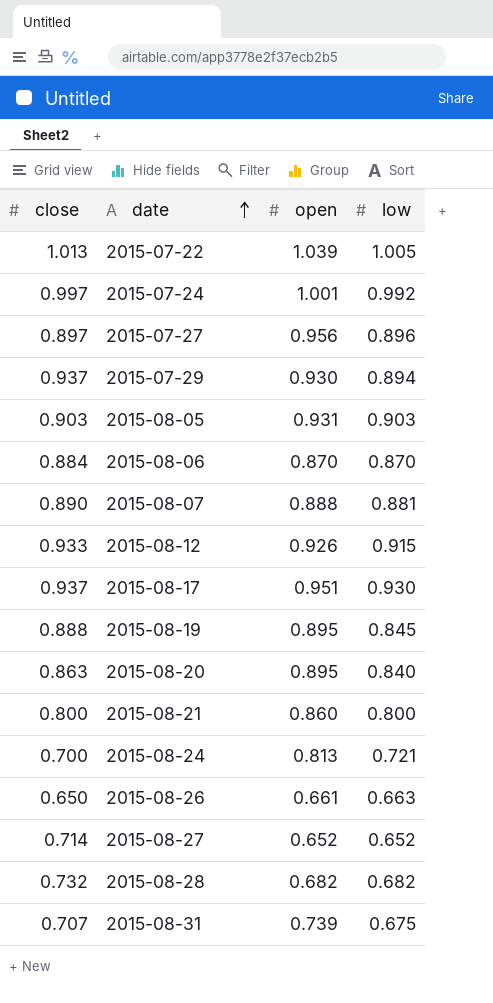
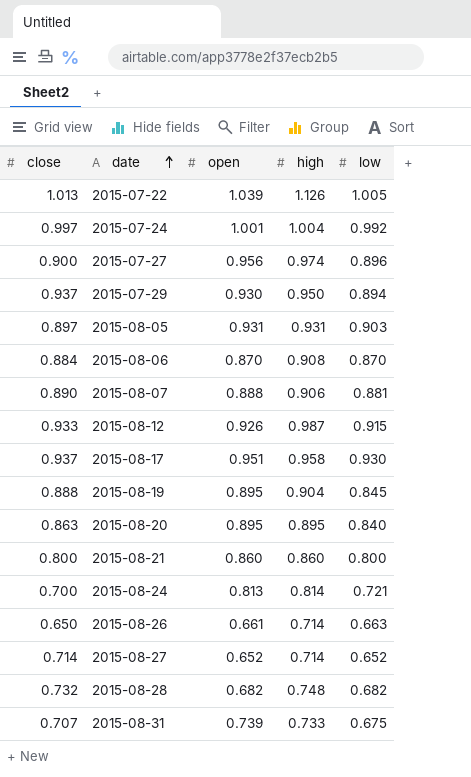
column high | position: none -> 4
2015-07-27 | close: 0.897 -> 0.900
2015-08-05 | close: 0.903 -> 0.897

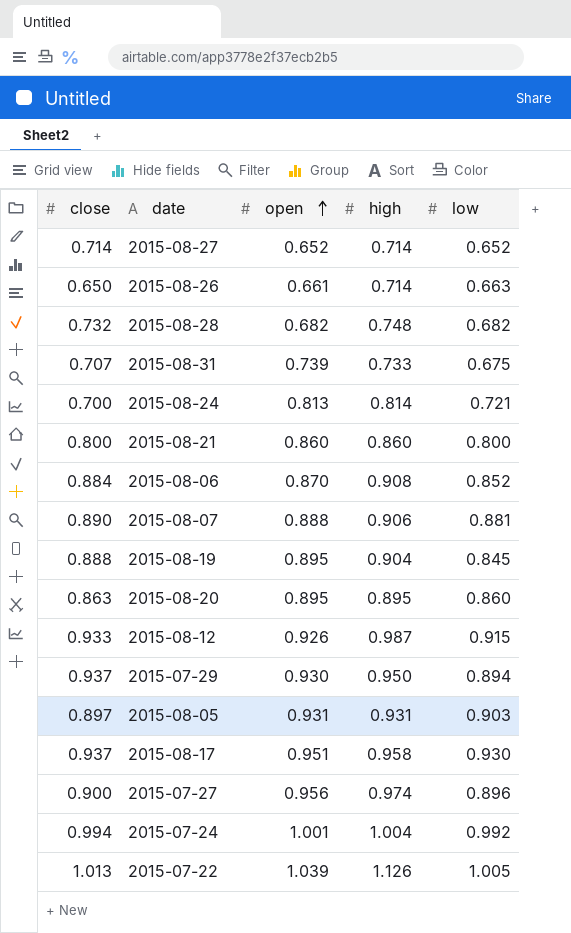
row order: date ascending -> open ascending
2015-08-06 | low: 0.870 -> 0.852
2015-08-20 | low: 0.840 -> 0.860
2015-07-24 | close: 0.997 -> 0.994

